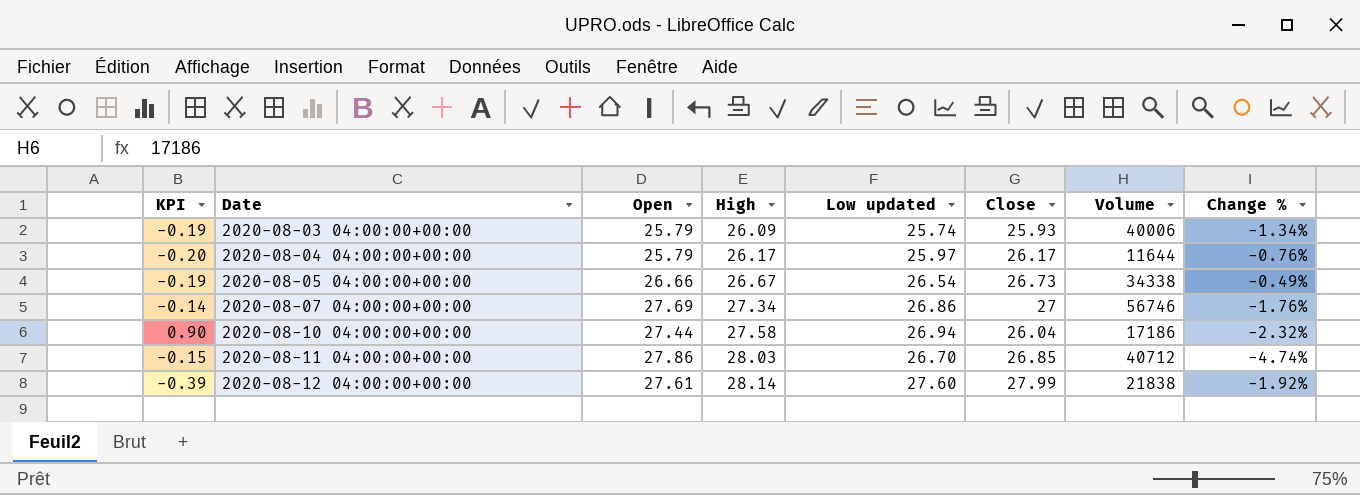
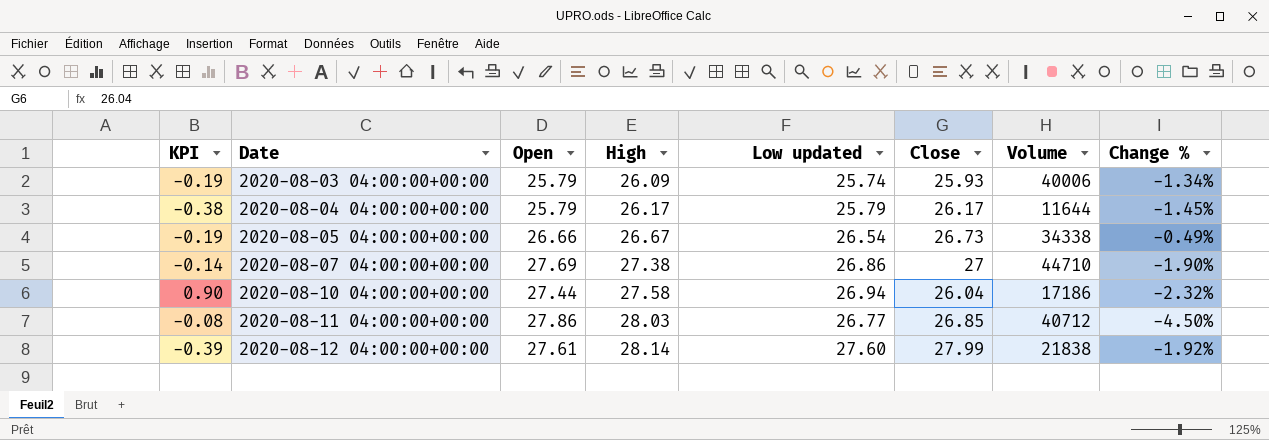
2020-08-04 04:00:00+00:00 | KPI: -0.20 -> -0.38
2020-08-04 04:00:00+00:00 | Low updated: 25.97 -> 25.79
2020-08-04 04:00:00+00:00 | Change %: -0.76% -> -1.45%
2020-08-07 04:00:00+00:00 | High: 27.34 -> 27.38
2020-08-07 04:00:00+00:00 | Volume: 56746 -> 44710
2020-08-07 04:00:00+00:00 | Change %: -1.76% -> -1.90%
2020-08-11 04:00:00+00:00 | KPI: -0.15 -> -0.08
2020-08-11 04:00:00+00:00 | Low updated: 26.70 -> 26.77
2020-08-11 04:00:00+00:00 | Change %: -4.74% -> -4.50%

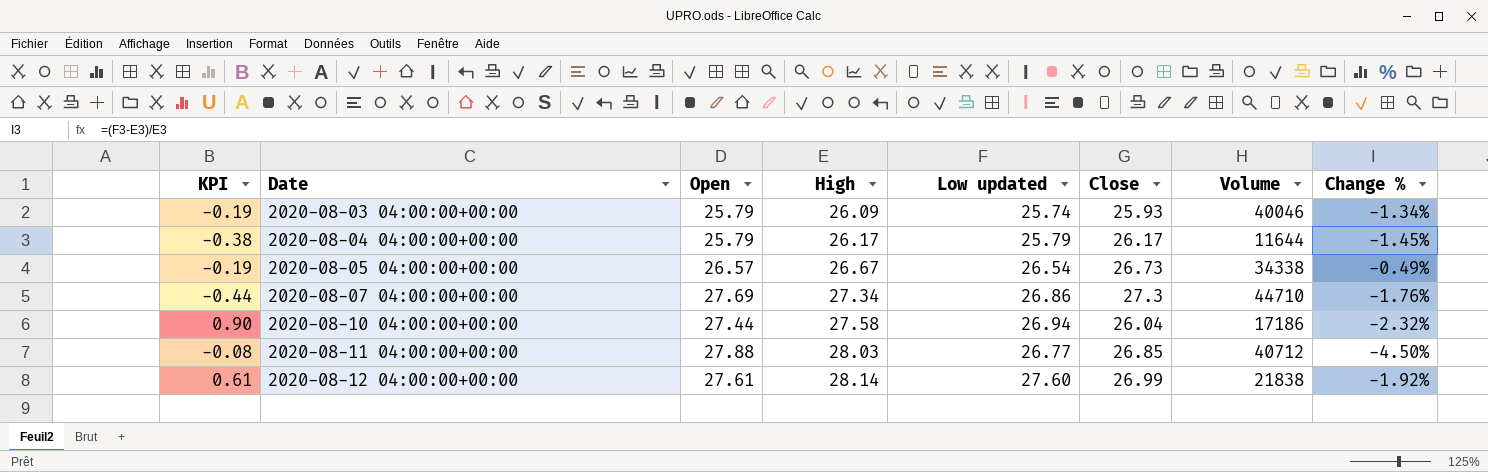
2020-08-03 04:00:00+00:00 | Volume: 40006 -> 40046
2020-08-05 04:00:00+00:00 | Open: 26.66 -> 26.57
2020-08-07 04:00:00+00:00 | KPI: -0.14 -> -0.44
2020-08-07 04:00:00+00:00 | High: 27.38 -> 27.34
2020-08-07 04:00:00+00:00 | Close: 27 -> 27.3
2020-08-07 04:00:00+00:00 | Change %: -1.90% -> -1.76%
2020-08-11 04:00:00+00:00 | Open: 27.86 -> 27.88
2020-08-12 04:00:00+00:00 | KPI: -0.39 -> 0.61
2020-08-12 04:00:00+00:00 | Close: 27.99 -> 26.99

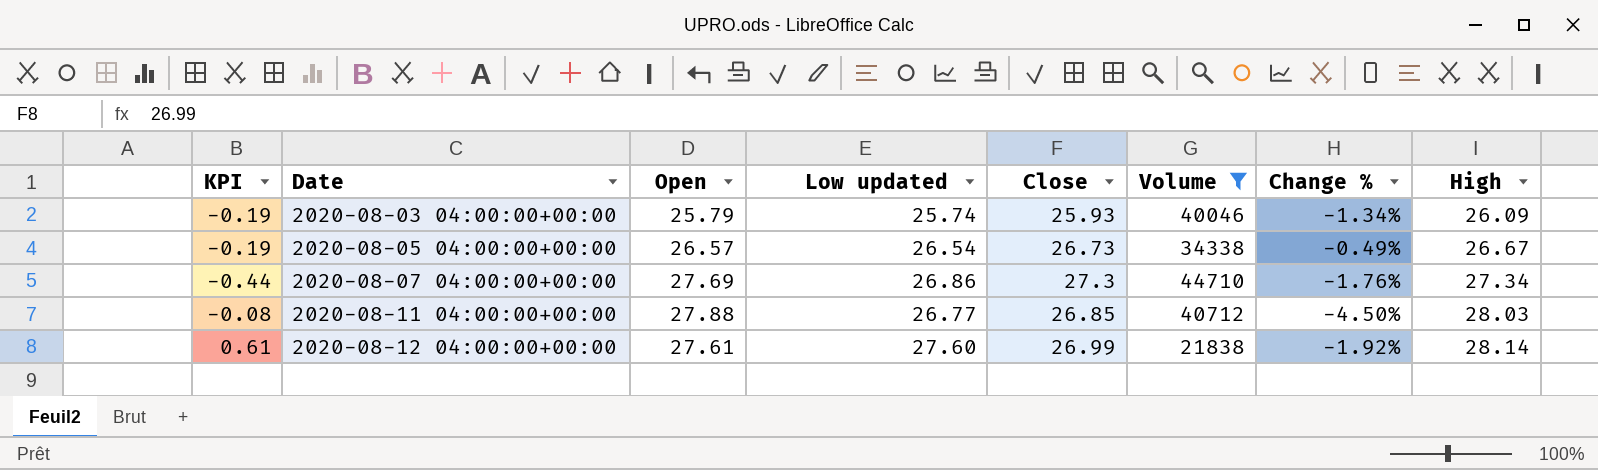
filter: none -> Volume >= 21838
column High | position: 4 -> 8

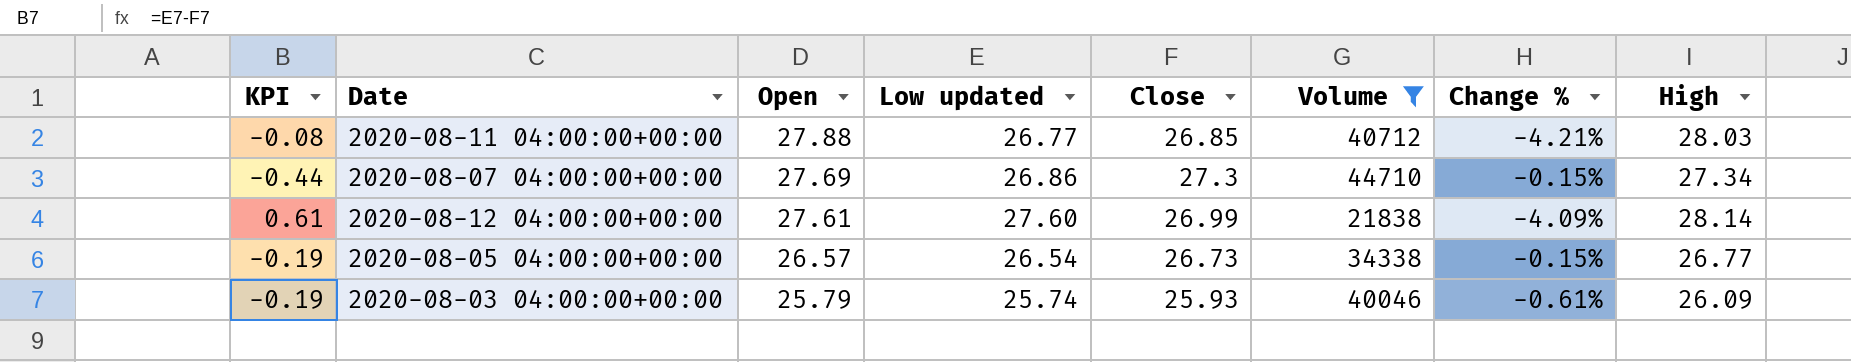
row order: Date ascending -> Open descending
column Change % | formula: ([Low updated] - [High]) / [High] -> ([Close] - [High]) / [High]
2020-08-05 04:00:00+00:00 | High: 26.67 -> 26.77

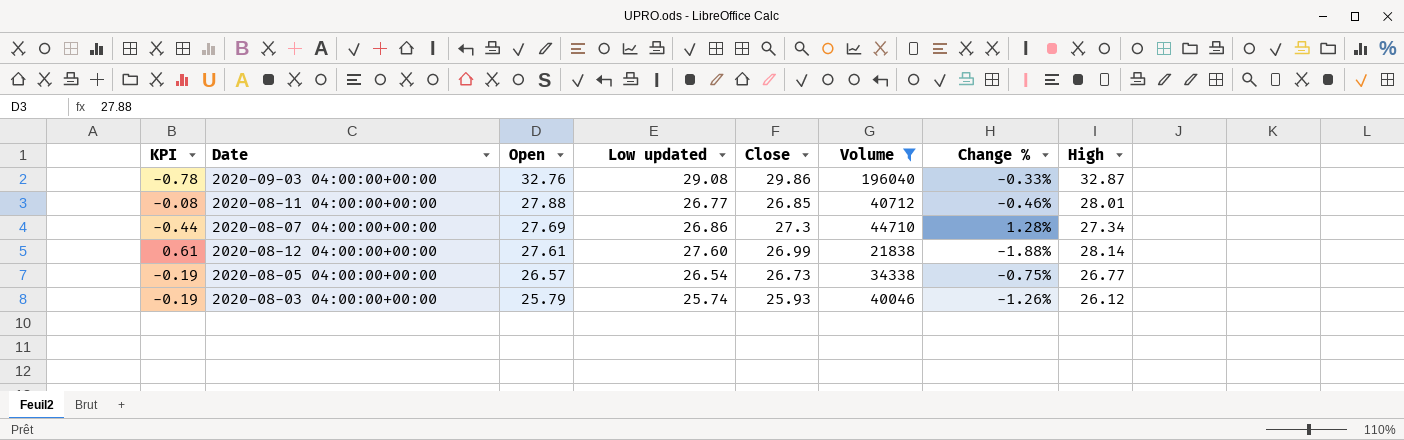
column Change % | formula: ([Close] - [High]) / [High] -> ([Open] - [High]) / [High]
row 2020-09-03 04:00:00+00:00: none -> -0.78 | 32.76 | 29.08 | 29.86 | 196040 | -0.33% | 32.87
2020-08-11 04:00:00+00:00 | High: 28.03 -> 28.01
2020-08-03 04:00:00+00:00 | High: 26.09 -> 26.12

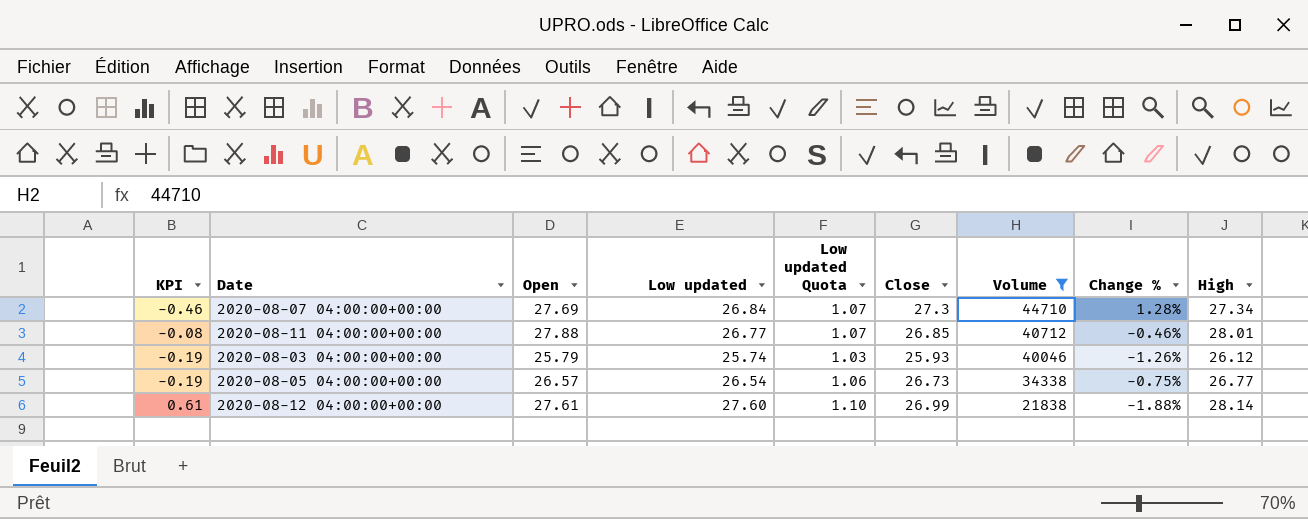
row order: Open descending -> Volume descending
column Low updated Quota | formula: none -> [Low updated] * 0.04
row 2020-09-03 04:00:00+00:00: -0.78 | 32.76 | 29.08 | 29.86 | 196040 | -0.33% | 32.87 -> none
2020-08-07 04:00:00+00:00 | KPI: -0.44 -> -0.46
2020-08-07 04:00:00+00:00 | Low updated: 26.86 -> 26.84

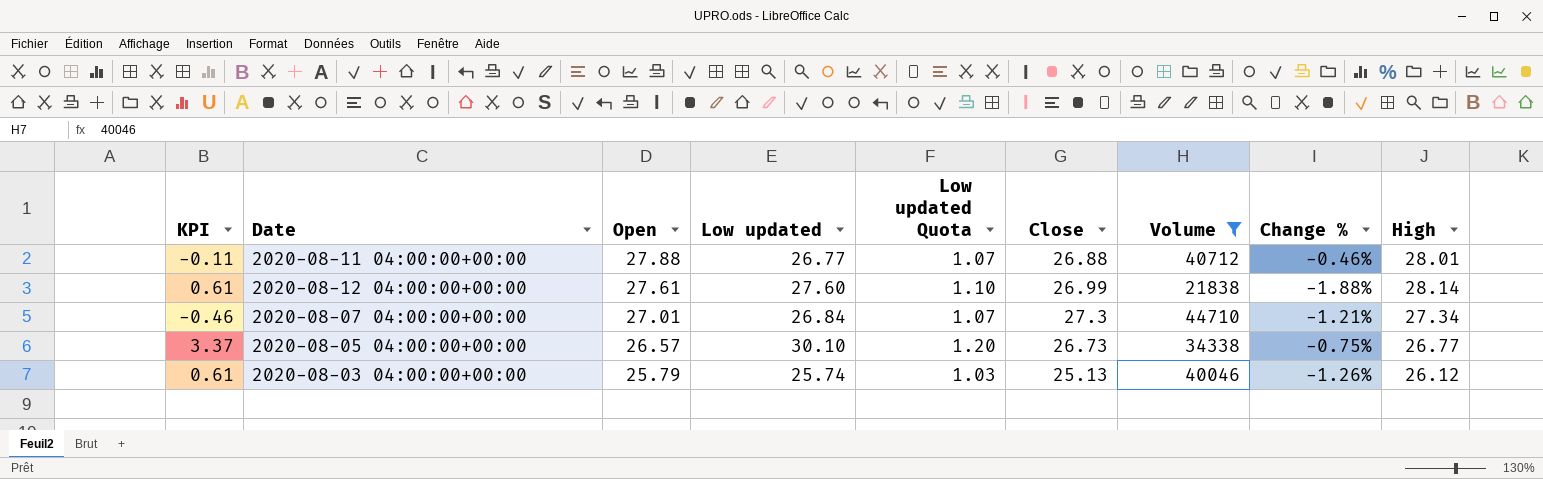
row order: Volume descending -> Open descending
2020-08-11 04:00:00+00:00 | KPI: -0.08 -> -0.11
2020-08-11 04:00:00+00:00 | Close: 26.85 -> 26.88
2020-08-07 04:00:00+00:00 | Open: 27.69 -> 27.01
2020-08-07 04:00:00+00:00 | Change %: 1.28% -> -1.21%
2020-08-05 04:00:00+00:00 | KPI: -0.19 -> 3.37
2020-08-05 04:00:00+00:00 | Low updated: 26.54 -> 30.10
2020-08-05 04:00:00+00:00 | Low updated Quota: 1.06 -> 1.20
2020-08-03 04:00:00+00:00 | KPI: -0.19 -> 0.61
2020-08-03 04:00:00+00:00 | Close: 25.93 -> 25.13

